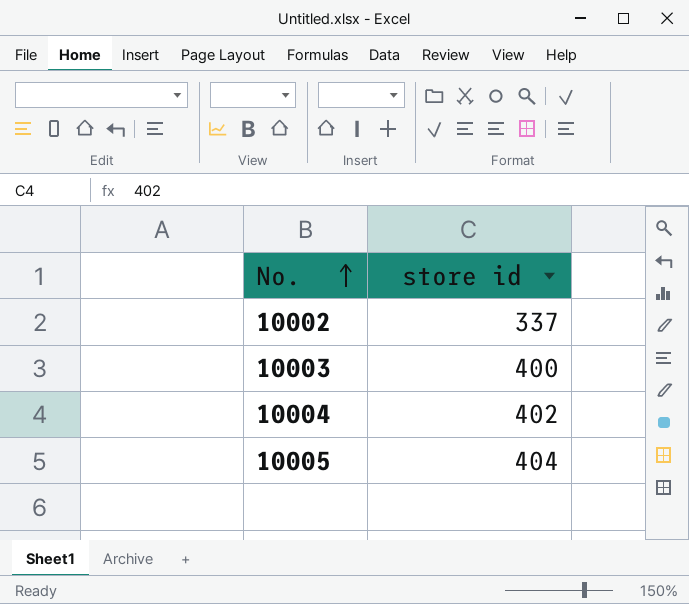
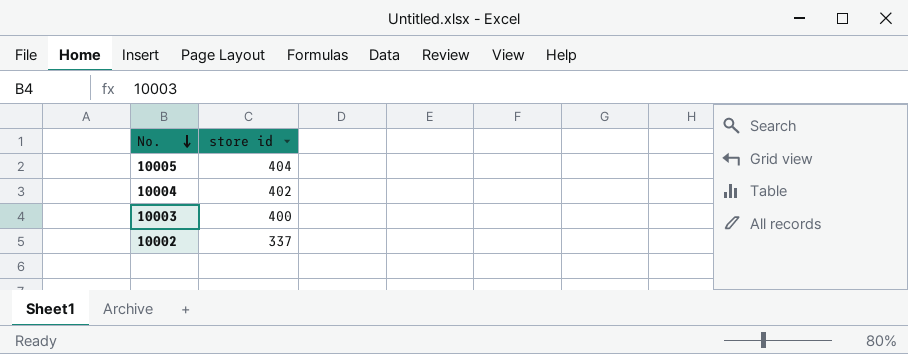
row order: No. ascending -> No. descending

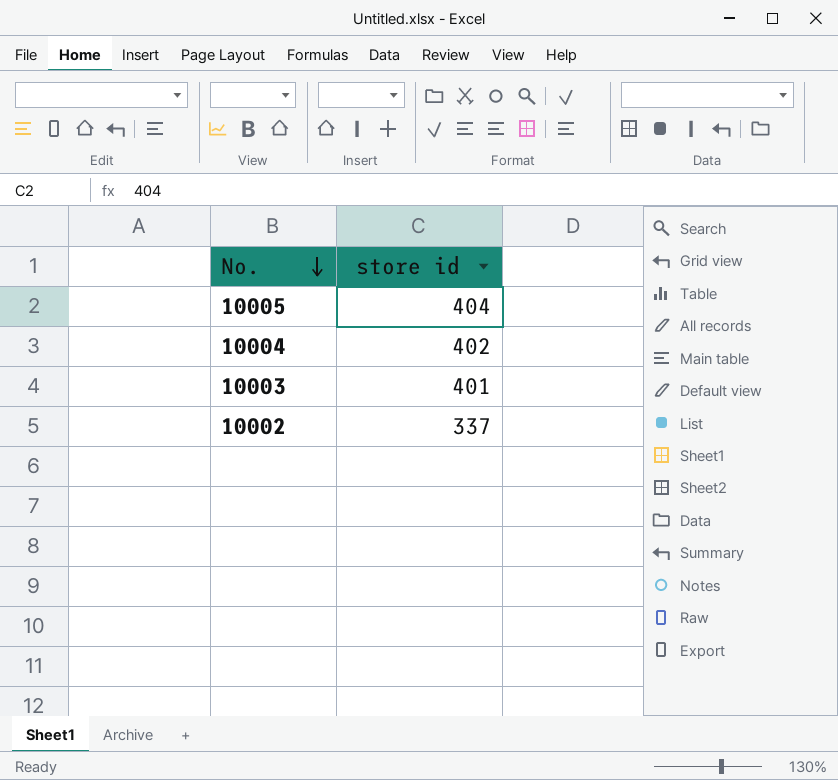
10003 | store id: 400 -> 401

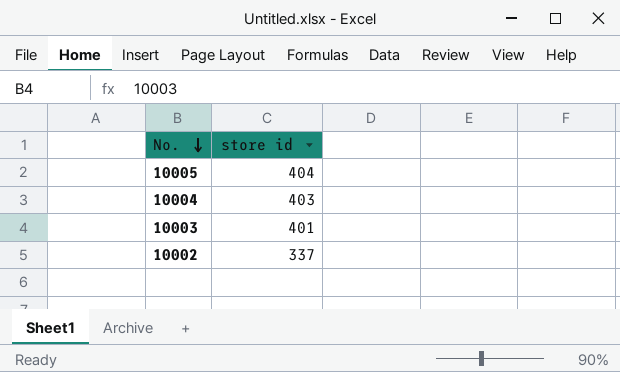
10004 | store id: 402 -> 403

